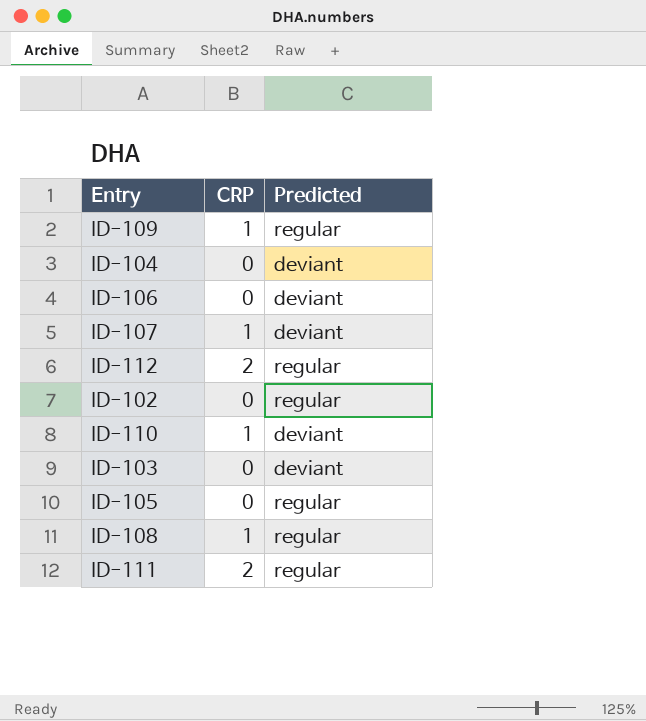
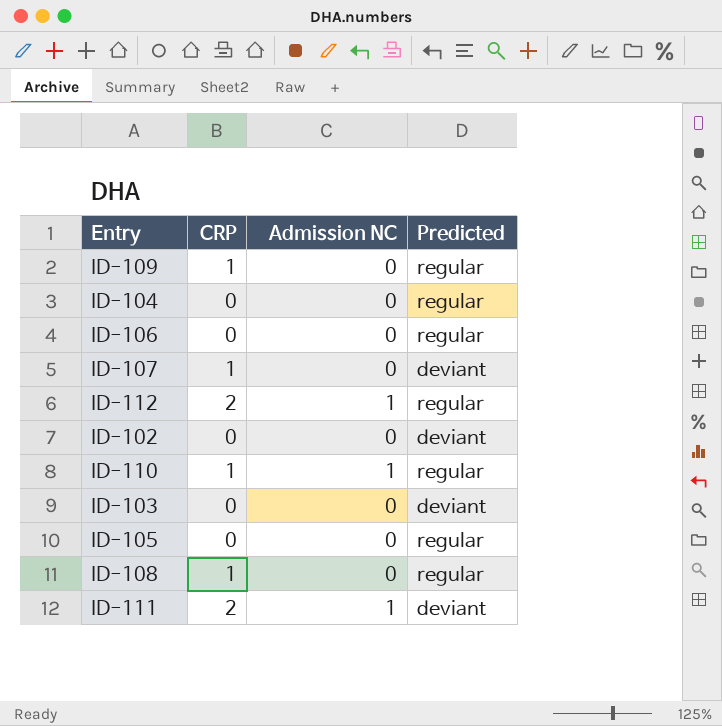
column Admission NC | position: none -> 3
ID-104 | Predicted: deviant -> regular
ID-106 | Predicted: deviant -> regular
ID-102 | Predicted: regular -> deviant
ID-110 | Predicted: deviant -> regular
ID-111 | Predicted: regular -> deviant

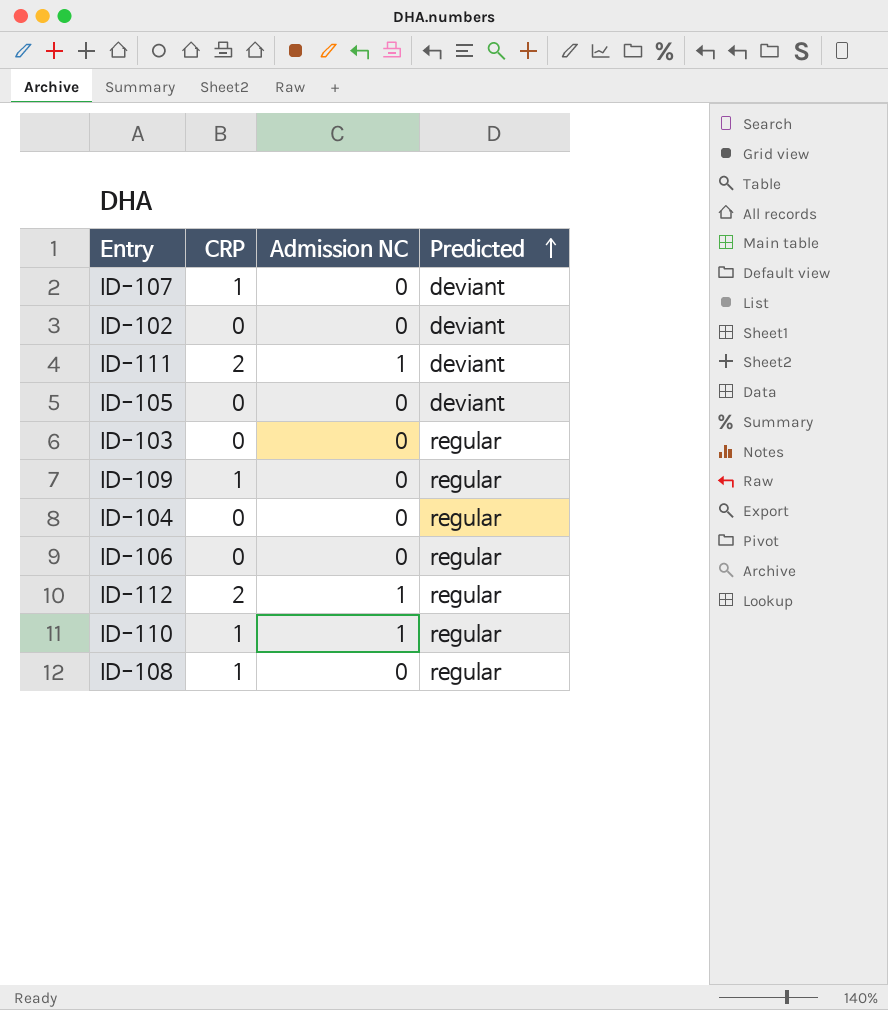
row order: none -> Predicted ascending
ID-105 | Predicted: regular -> deviant
ID-103 | Predicted: deviant -> regular

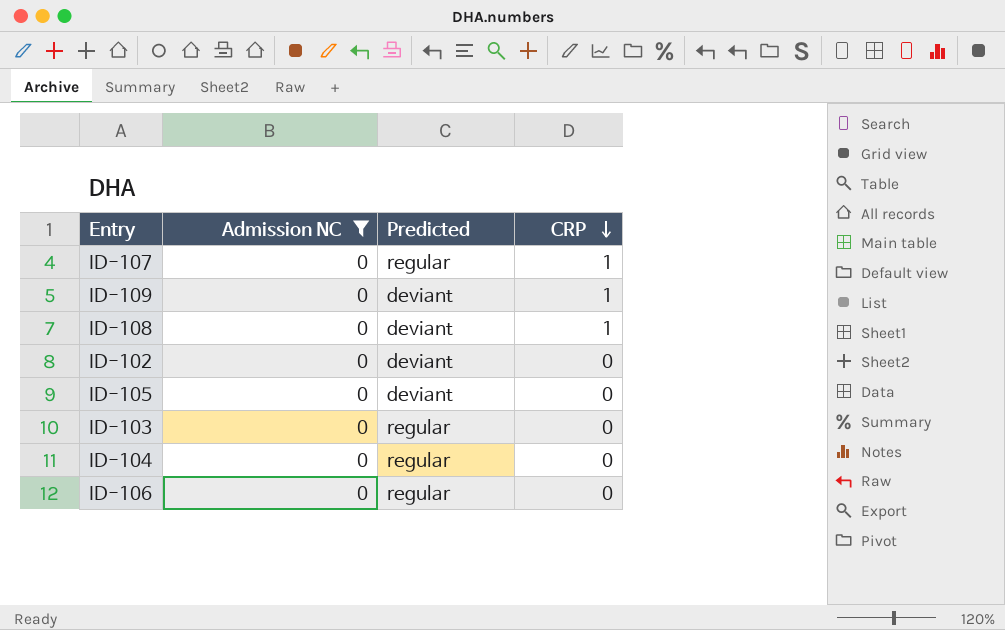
filter: none -> Admission NC = 0
row order: Predicted ascending -> CRP descending
column CRP | position: 2 -> 4
ID-107 | Predicted: deviant -> regular
ID-109 | Predicted: regular -> deviant
ID-108 | Predicted: regular -> deviant

